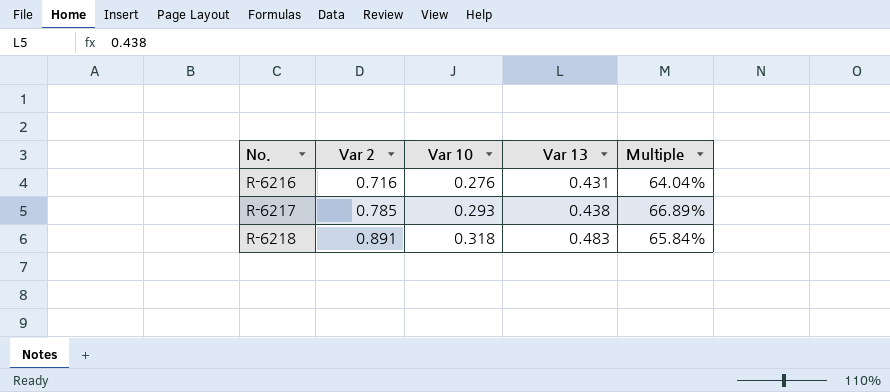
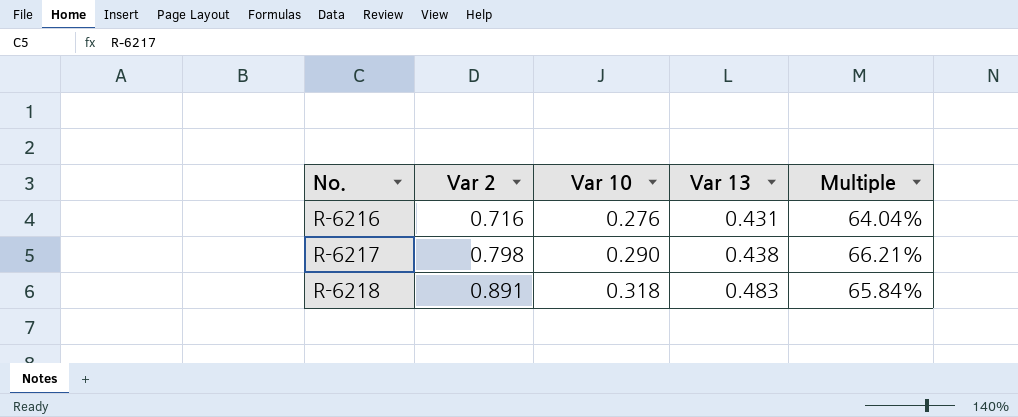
R-6217 | Var 2: 0.785 -> 0.798
R-6217 | Var 10: 0.293 -> 0.290
R-6217 | Multiple: 66.89% -> 66.21%

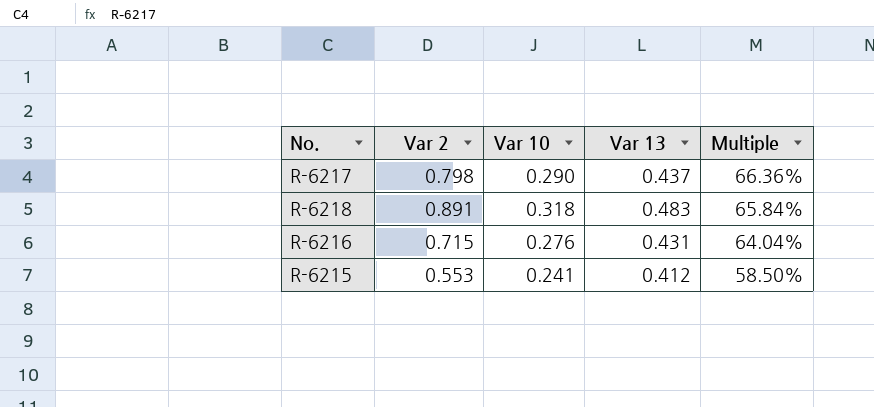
row order: No. ascending -> Multiple descending
R-6217 | Var 13: 0.438 -> 0.437
R-6217 | Multiple: 66.21% -> 66.36%
R-6216 | Var 2: 0.716 -> 0.715
row R-6215: none -> 0.553 | 0.241 | 0.412 | 58.50%

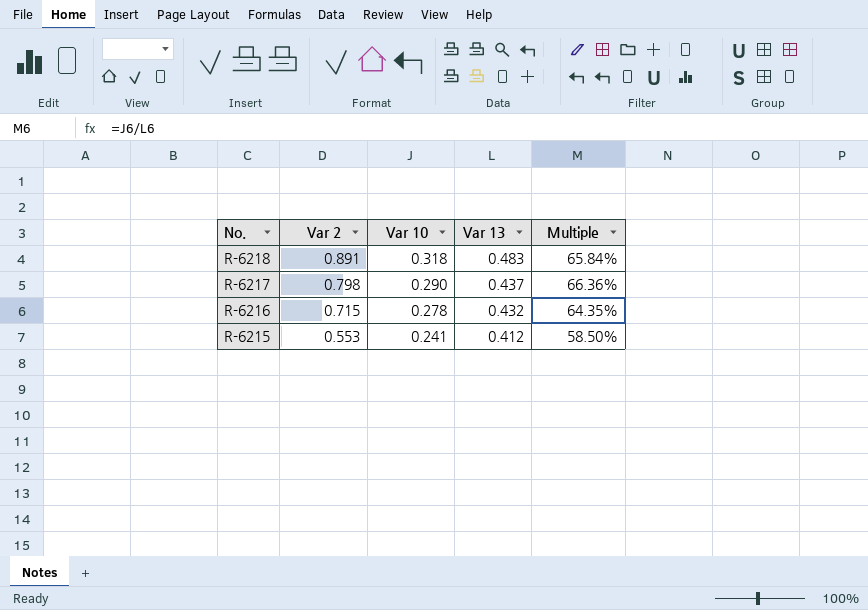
row order: Multiple descending -> No. descending
R-6216 | Var 10: 0.276 -> 0.278
R-6216 | Var 13: 0.431 -> 0.432
R-6216 | Multiple: 64.04% -> 64.35%

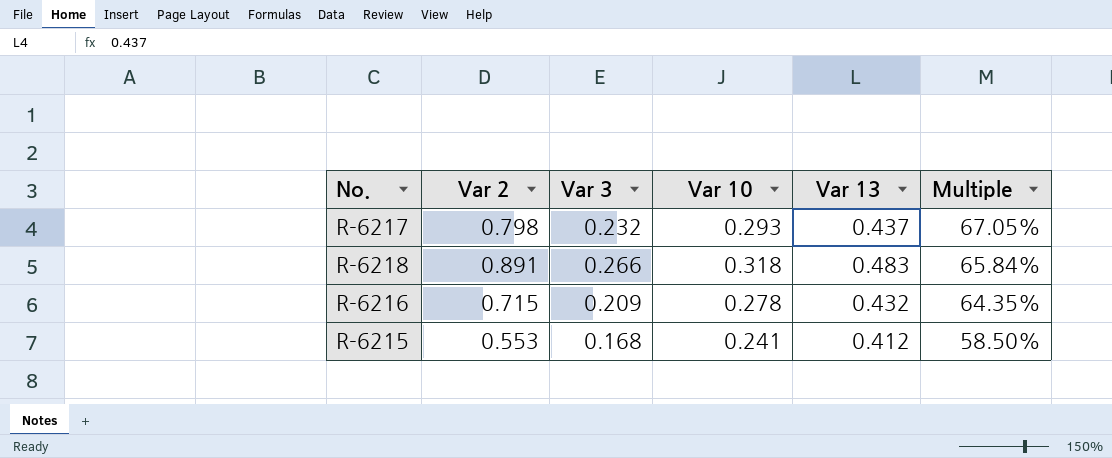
row order: No. descending -> Multiple descending
column Var 3 | position: none -> 3
R-6217 | Var 10: 0.290 -> 0.293
R-6217 | Multiple: 66.36% -> 67.05%

